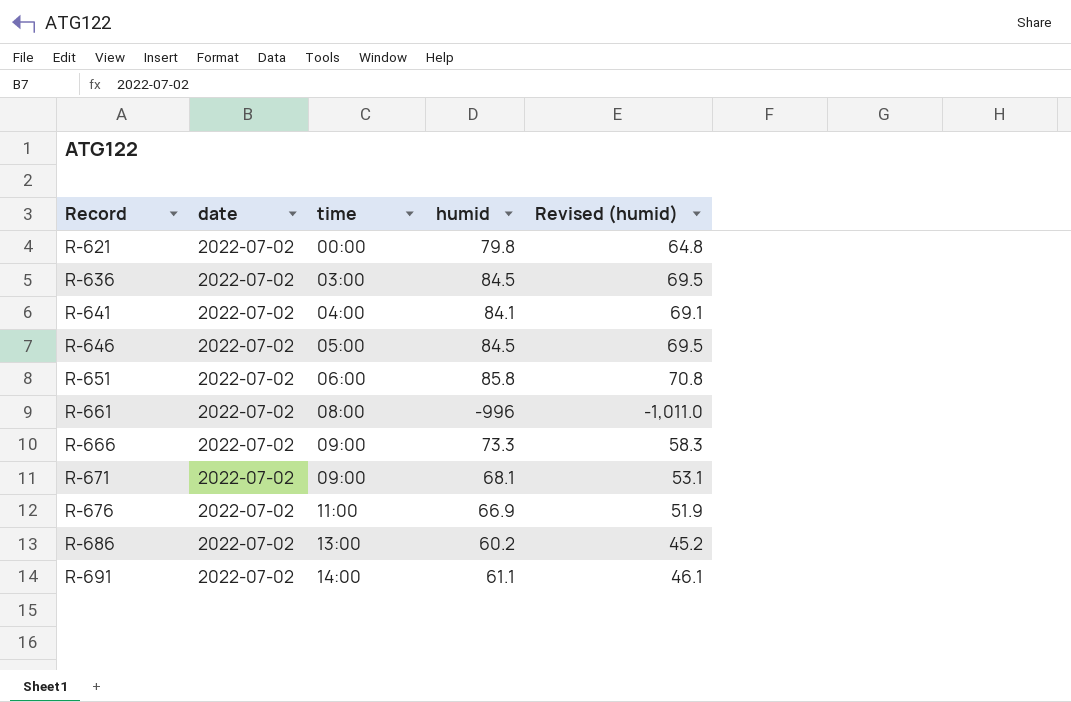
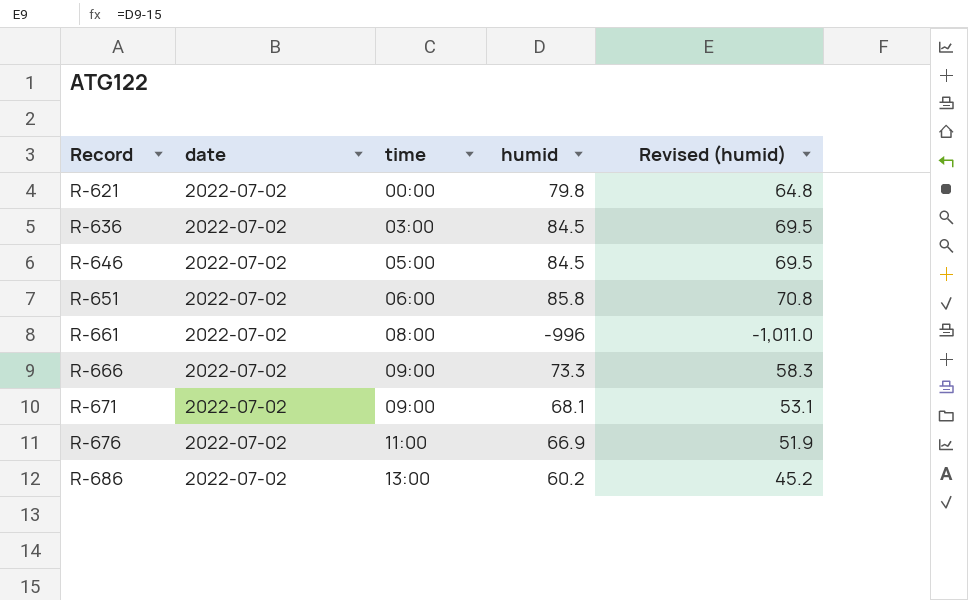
row R-641: 2022-07-02 | 04:00 | 84.1 | 69.1 -> none
row R-691: 2022-07-02 | 14:00 | 61.1 | 46.1 -> none

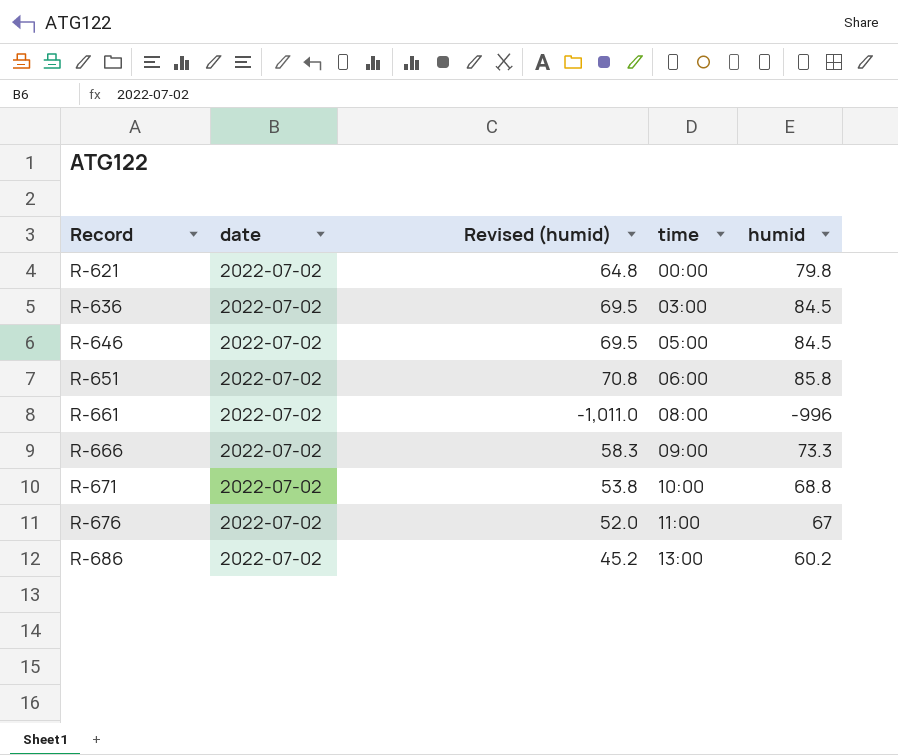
column Revised (humid) | position: 5 -> 3
R-671 | Revised (humid): 53.1 -> 53.8
R-671 | time: 09:00 -> 10:00
R-671 | humid: 68.1 -> 68.8
R-676 | Revised (humid): 51.9 -> 52.0
R-676 | humid: 66.9 -> 67

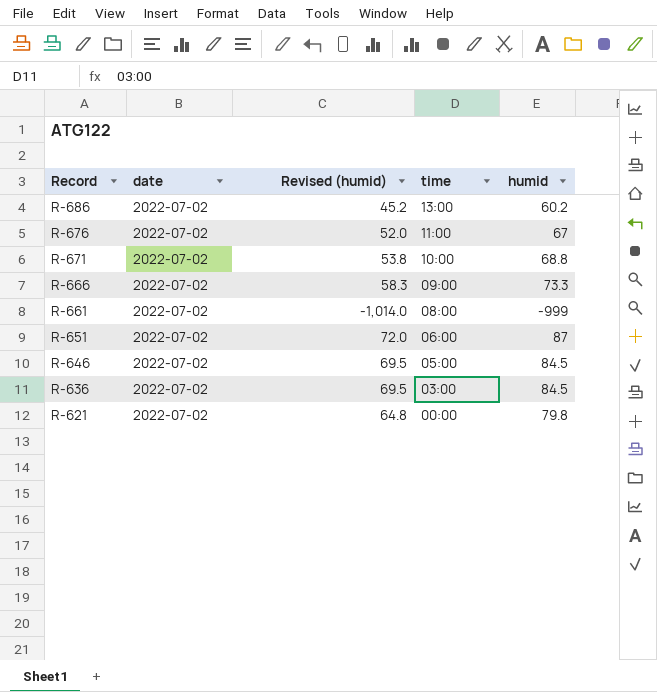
row order: Record ascending -> Record descending
R-661 | Revised (humid): -1,011.0 -> -1,014.0
R-661 | humid: -996 -> -999
R-651 | Revised (humid): 70.8 -> 72.0
R-651 | humid: 85.8 -> 87

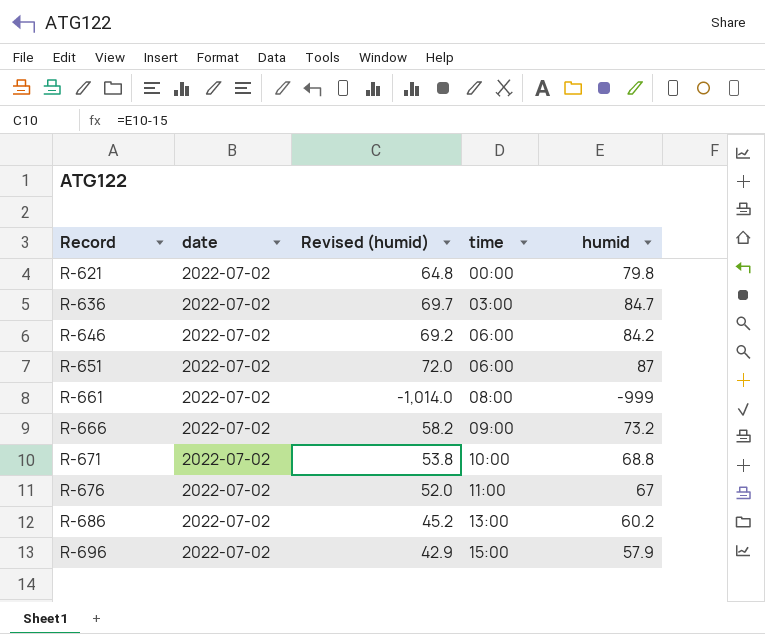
row order: Record descending -> Record ascending
R-636 | Revised (humid): 69.5 -> 69.7
R-636 | humid: 84.5 -> 84.7
R-646 | Revised (humid): 69.5 -> 69.2
R-646 | time: 05:00 -> 06:00
R-646 | humid: 84.5 -> 84.2
R-666 | Revised (humid): 58.3 -> 58.2
R-666 | humid: 73.3 -> 73.2
row R-696: none -> 2022-07-02 | 42.9 | 15:00 | 57.9

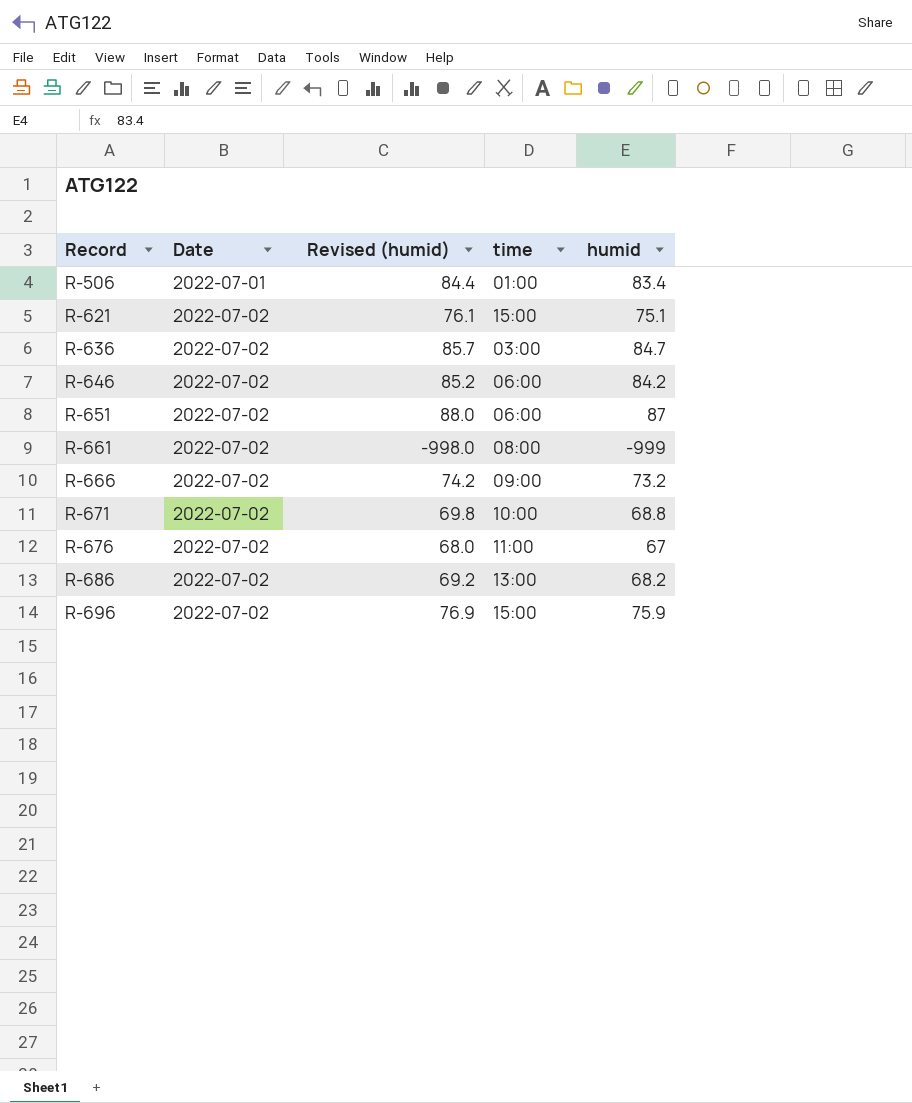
column name: date -> Date
column Revised (humid) | formula: [humid] - 15 -> [humid] + 1
row R-506: none -> 2022-07-01 | 84.4 | 01:00 | 83.4
R-621 | time: 00:00 -> 15:00
R-621 | humid: 79.8 -> 75.1
R-686 | humid: 60.2 -> 68.2
R-696 | humid: 57.9 -> 75.9

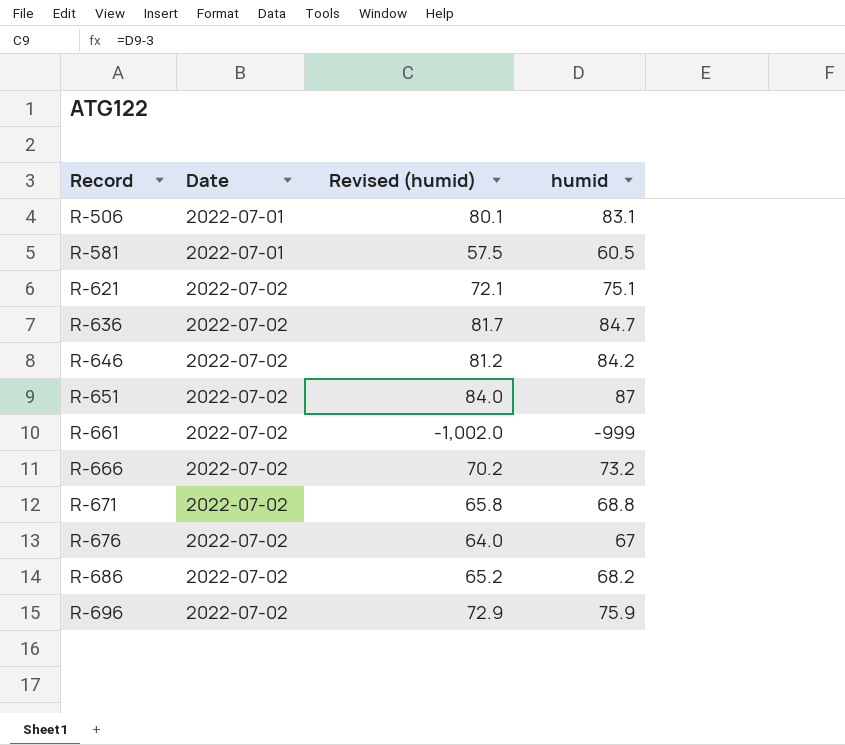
column time | position: 4 -> none
column Revised (humid) | formula: [humid] + 1 -> [humid] - 3
R-506 | humid: 83.4 -> 83.1
row R-581: none -> 2022-07-01 | 57.5 | 60.5

